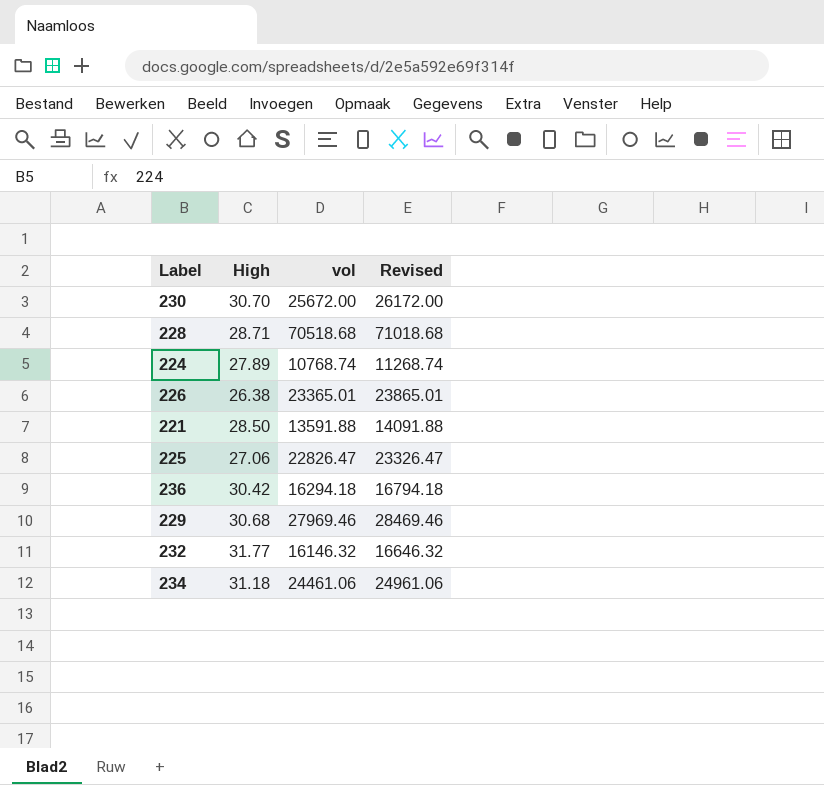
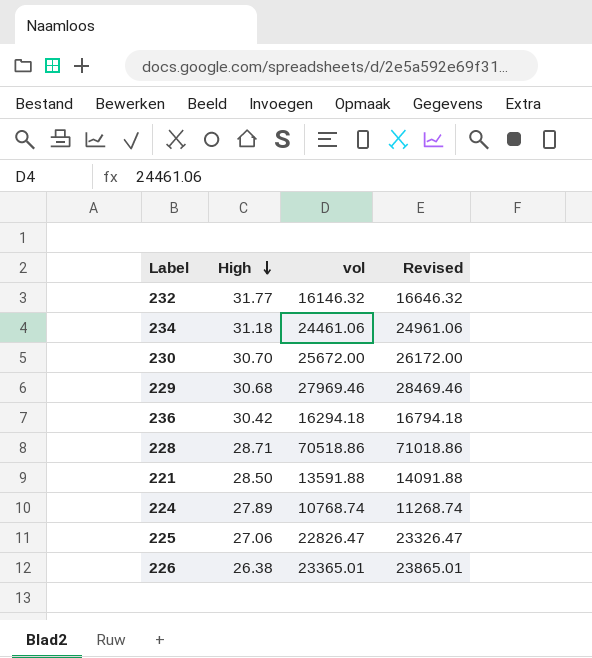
row order: none -> High descending
228 | vol: 70518.68 -> 70518.86
228 | Revised: 71018.68 -> 71018.86

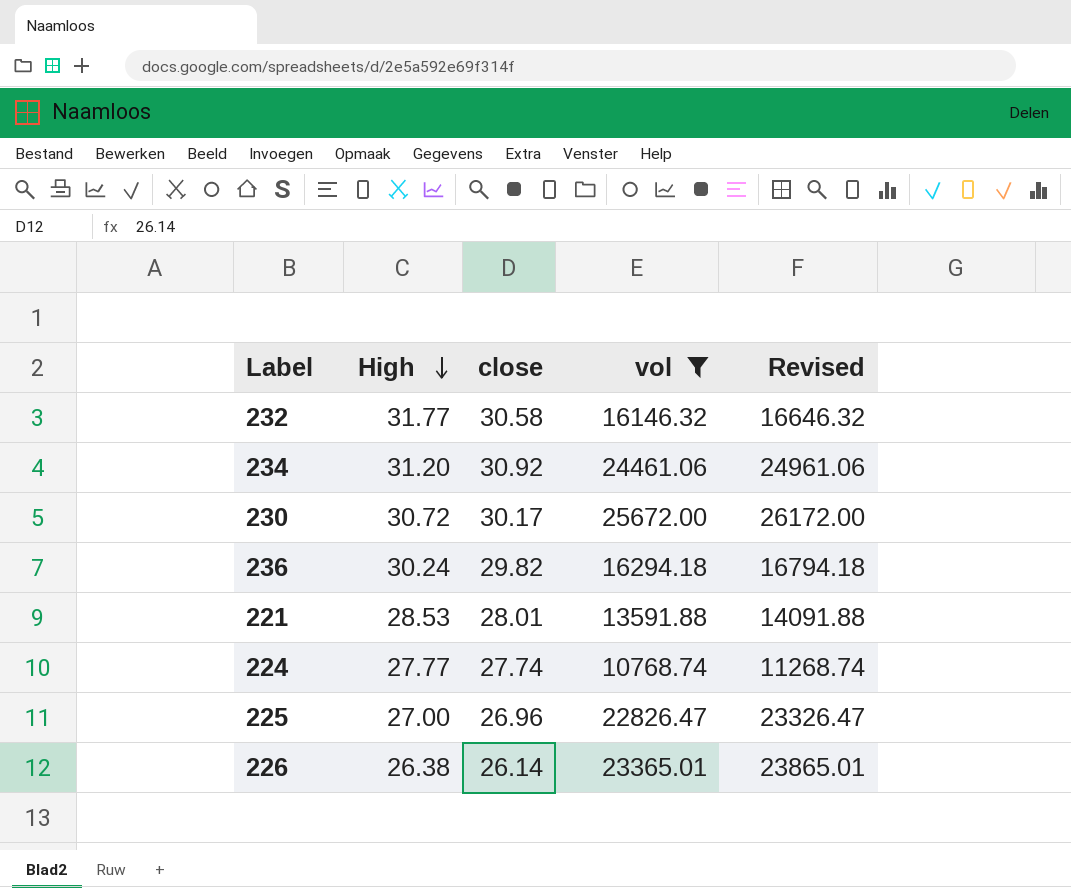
filter: none -> vol <= 25672.00
column close | position: none -> 3
234 | High: 31.18 -> 31.20
230 | High: 30.70 -> 30.72
236 | High: 30.42 -> 30.24
221 | High: 28.50 -> 28.53
224 | High: 27.89 -> 27.77
225 | High: 27.06 -> 27.00

